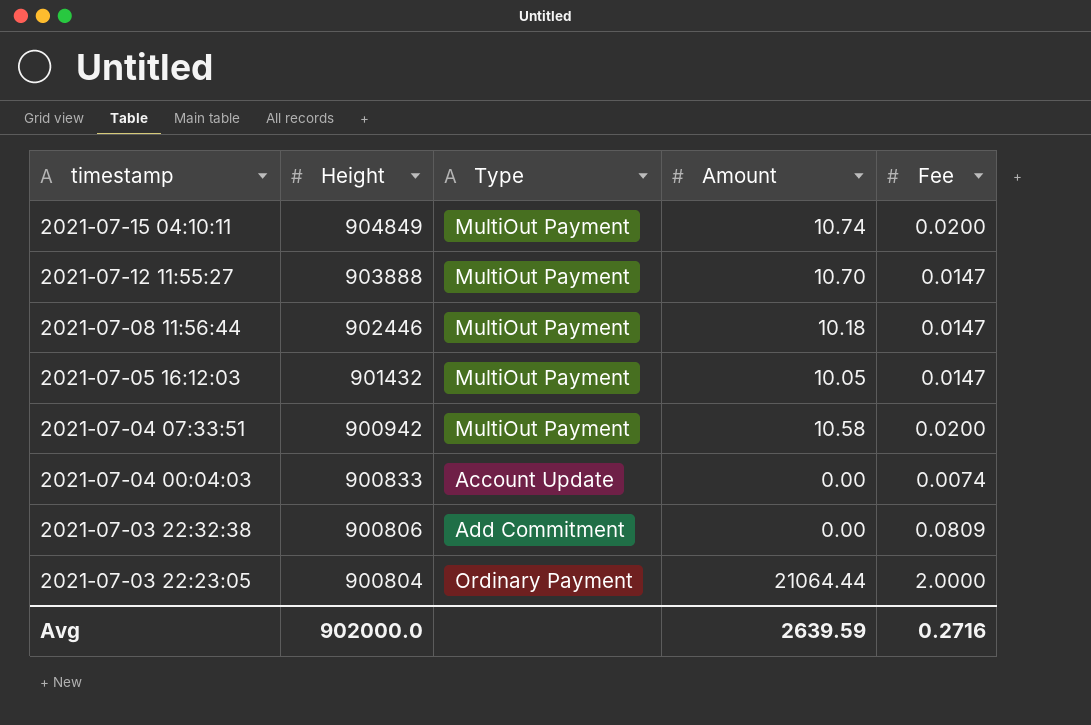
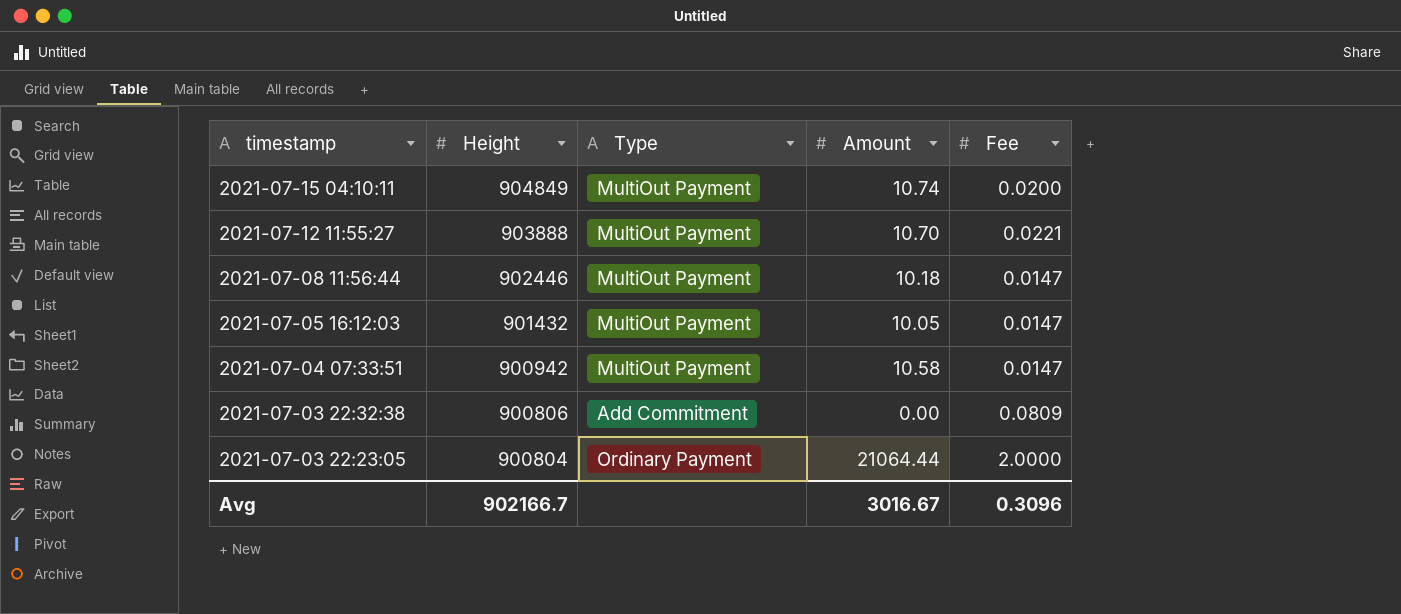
row 2021-07-04 00:04:03: 900833 | Account Update | 0.00 | 0.0074 -> none
2021-07-12 11:55:27 | Fee: 0.0147 -> 0.0221
2021-07-04 07:33:51 | Fee: 0.0200 -> 0.0147
Avg | Height: 902000.0 -> 902166.7
Avg | Amount: 2639.59 -> 3016.67
Avg | Fee: 0.2716 -> 0.3096

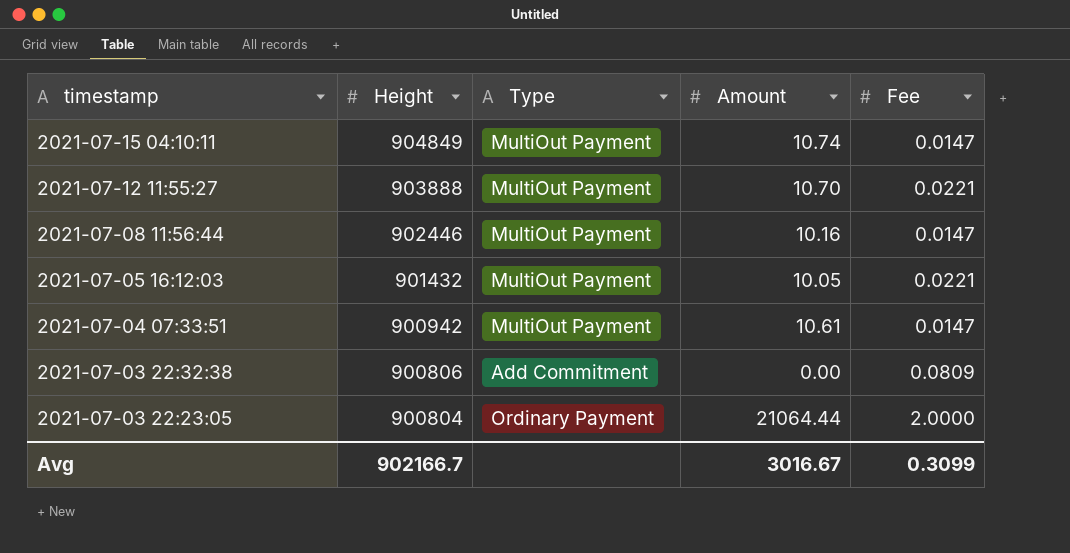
2021-07-15 04:10:11 | Fee: 0.0200 -> 0.0147
2021-07-08 11:56:44 | Amount: 10.18 -> 10.16
2021-07-05 16:12:03 | Fee: 0.0147 -> 0.0221
2021-07-04 07:33:51 | Amount: 10.58 -> 10.61
Avg | Fee: 0.3096 -> 0.3099

